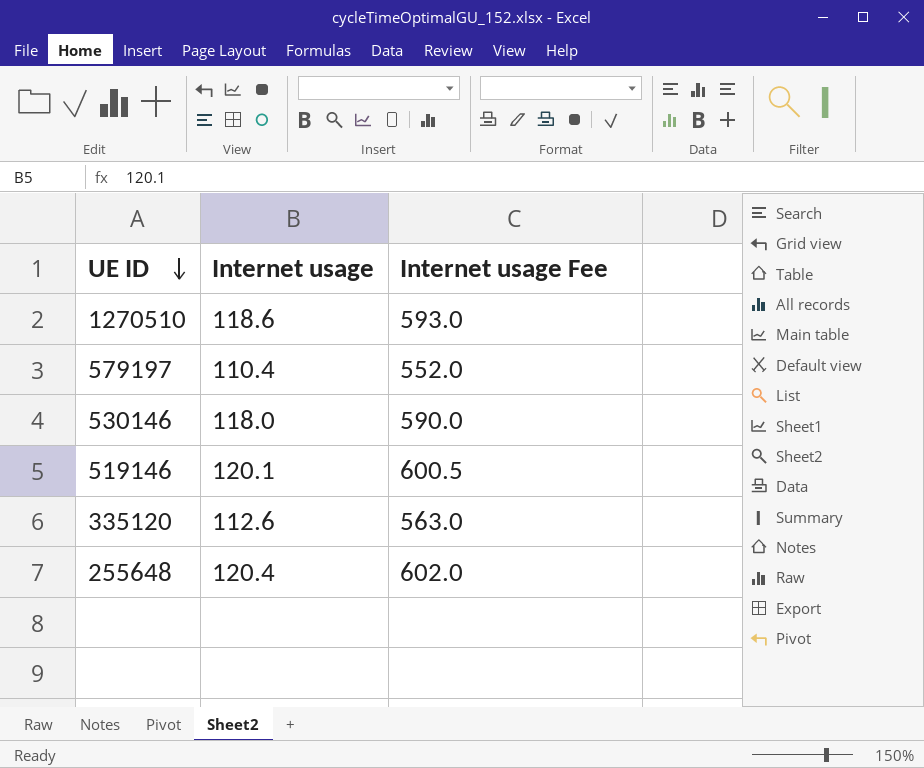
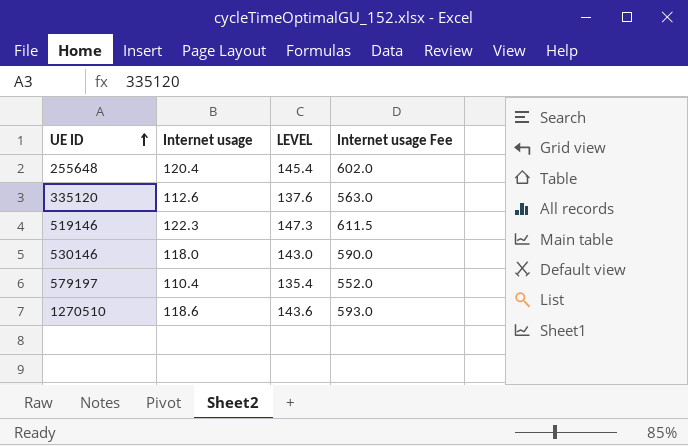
row order: UE ID descending -> UE ID ascending
column LEVEL | formula: none -> [Internet usage] + 25
519146 | Internet usage: 120.1 -> 122.3
519146 | Internet usage Fee: 600.5 -> 611.5

